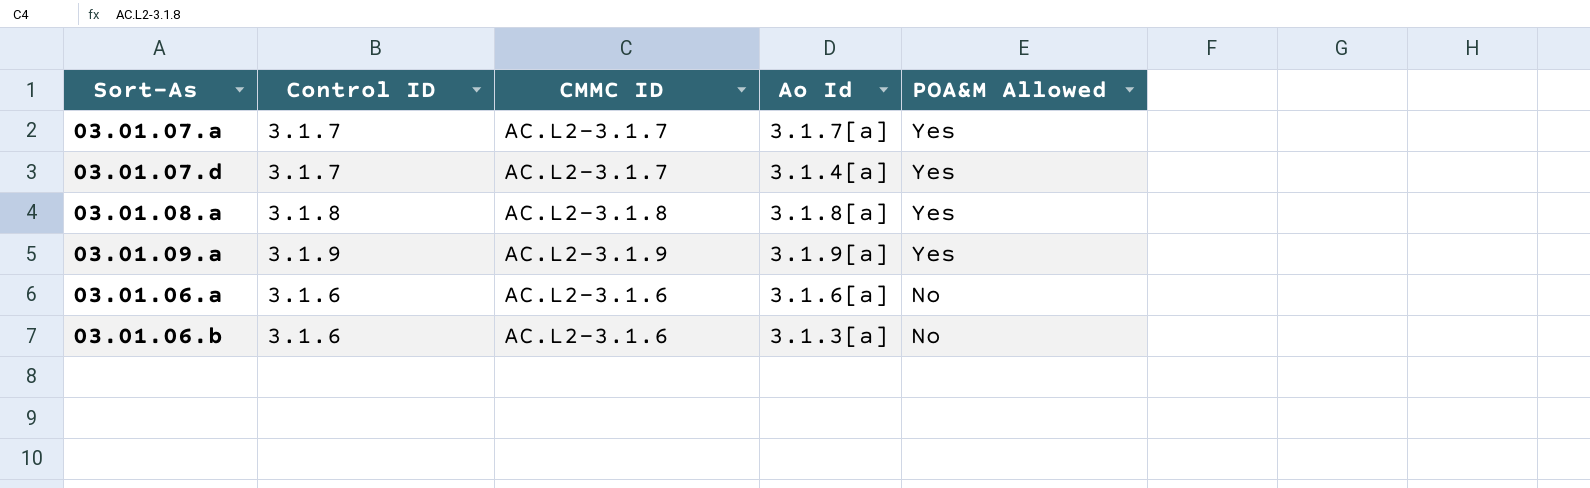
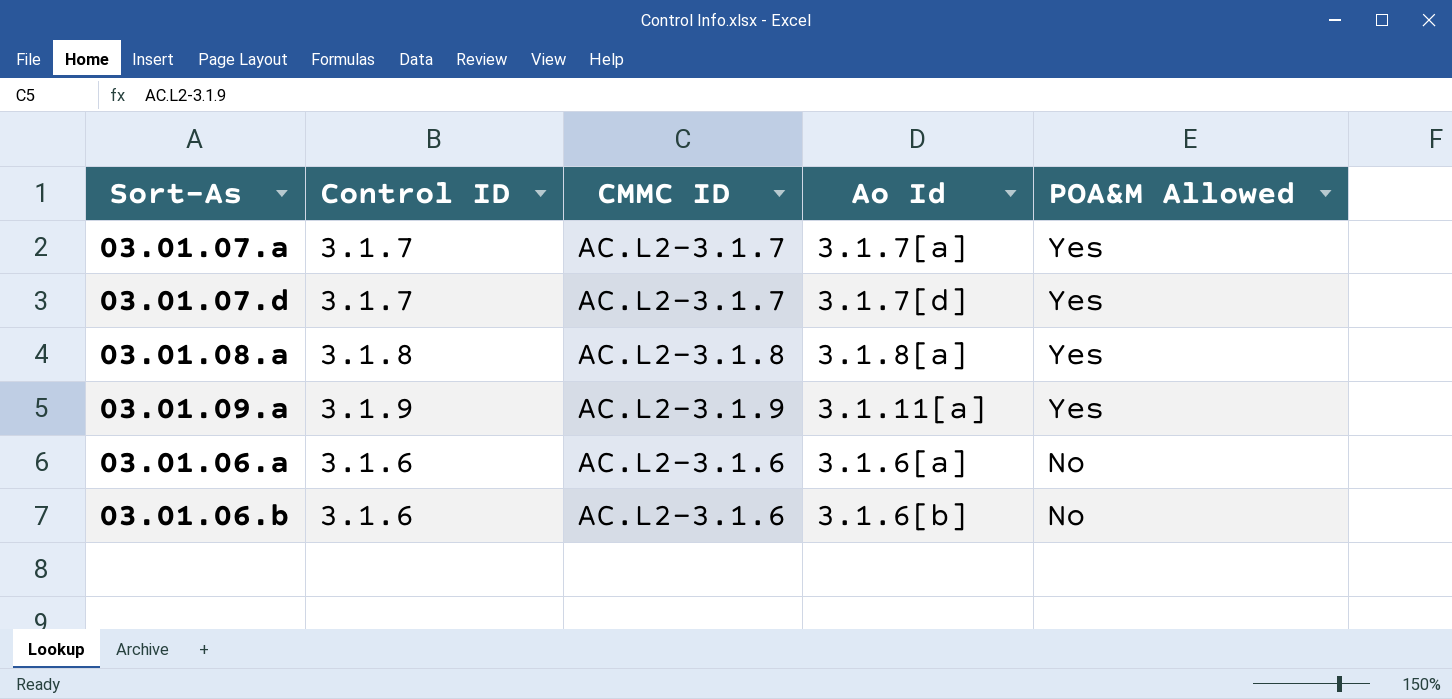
03.01.07.d | Ao Id: 3.1.4[a] -> 3.1.7[d]
03.01.09.a | Ao Id: 3.1.9[a] -> 3.1.11[a]
03.01.06.b | Ao Id: 3.1.3[a] -> 3.1.6[b]

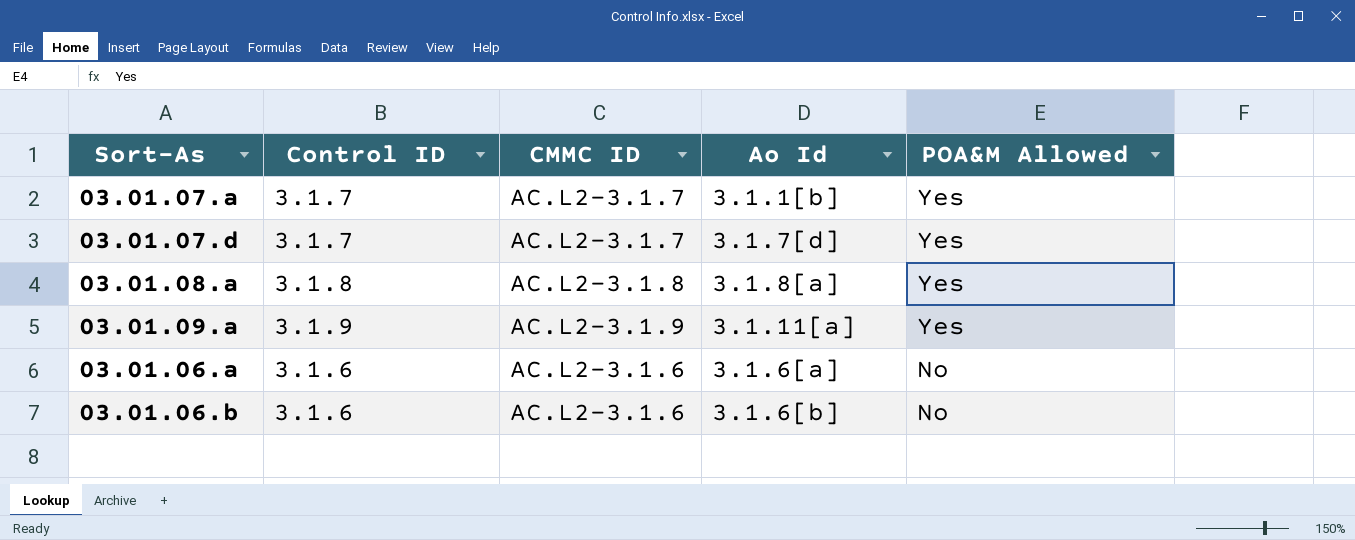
03.01.07.a | Ao Id: 3.1.7[a] -> 3.1.1[b]

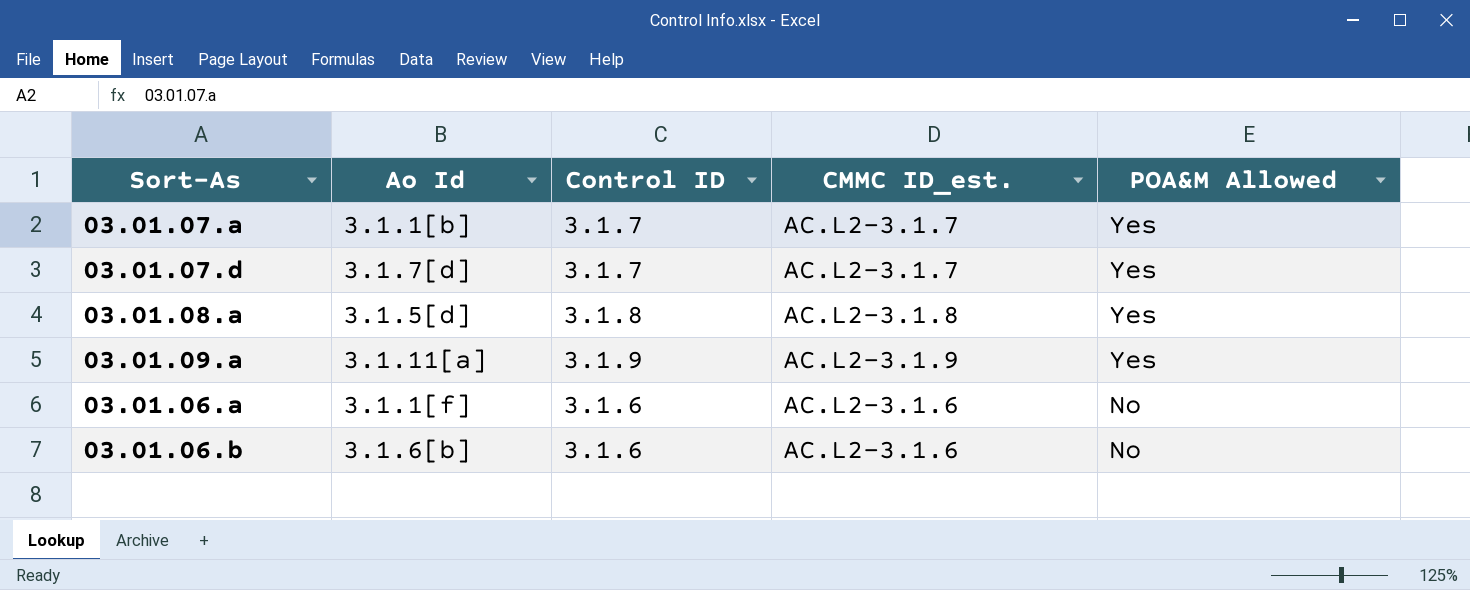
column Ao Id | position: 4 -> 2
column name: CMMC ID -> CMMC ID_est.
03.01.08.a | Ao Id: 3.1.8[a] -> 3.1.5[d]
03.01.06.a | Ao Id: 3.1.6[a] -> 3.1.1[f]

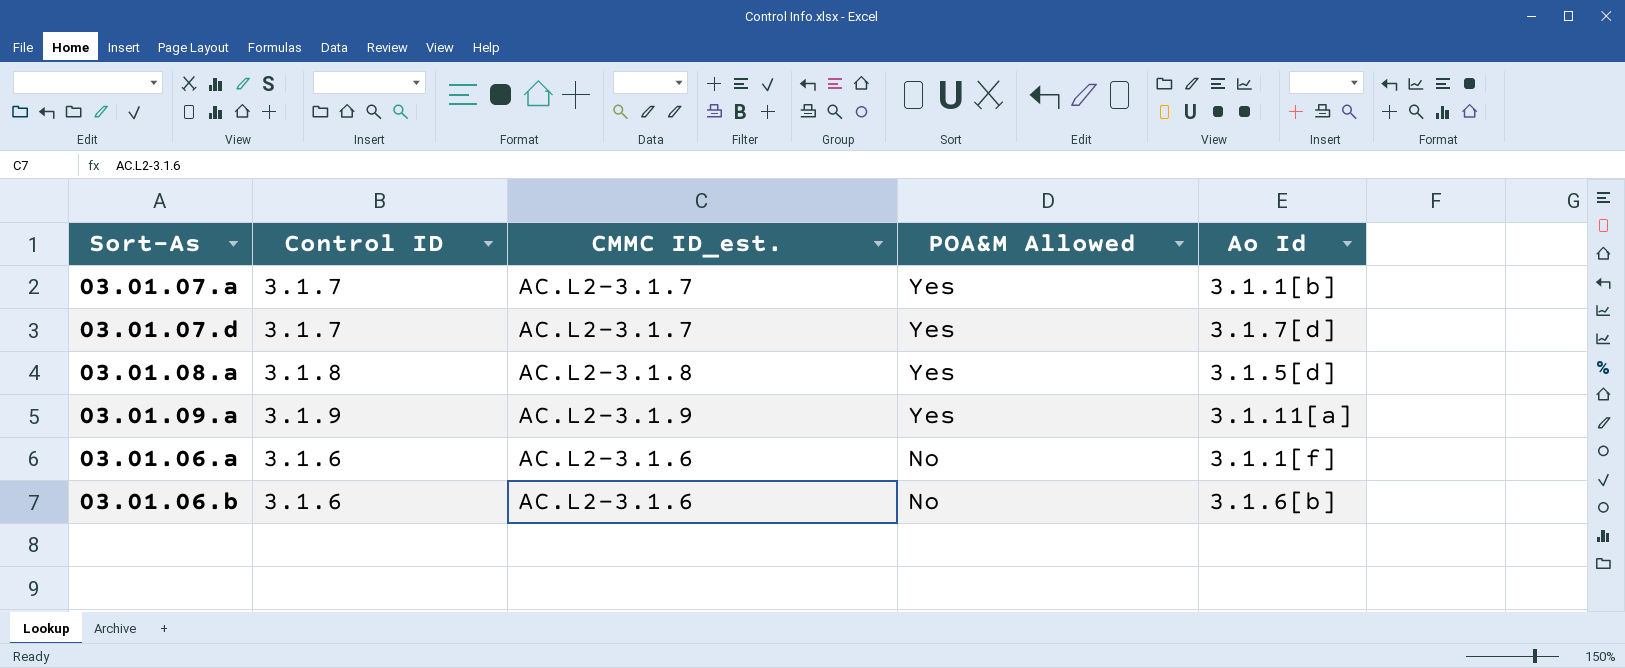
column Ao Id | position: 2 -> 5

